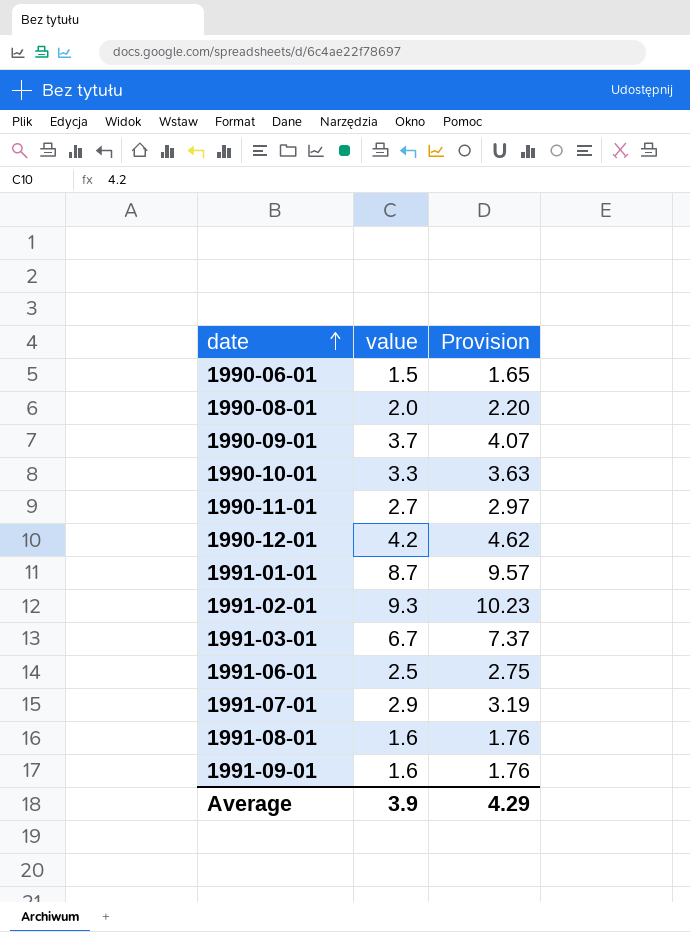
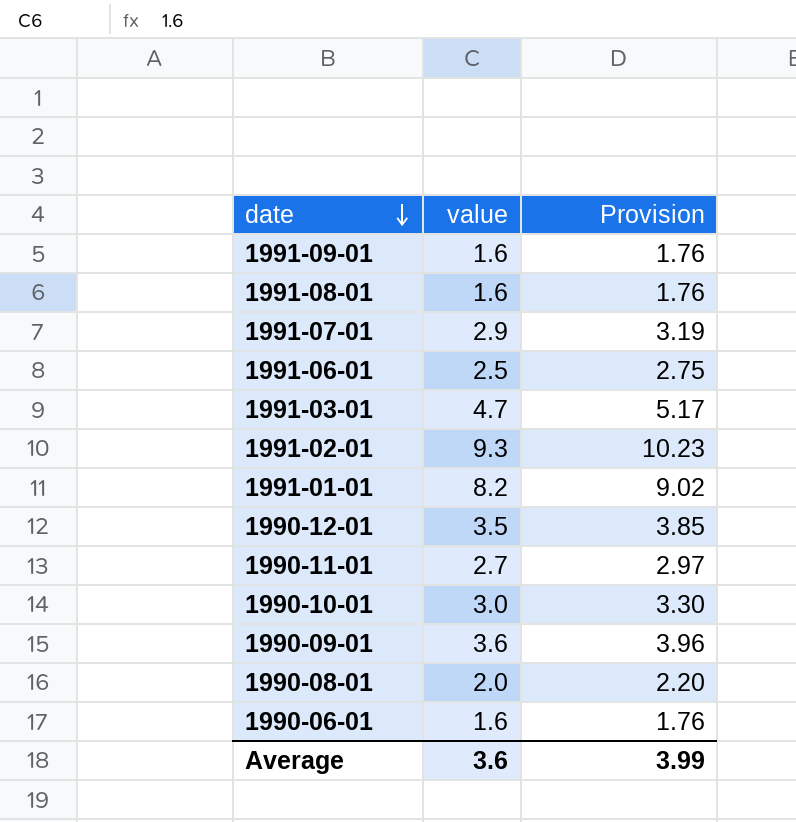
row order: date ascending -> date descending
1991-03-01 | value: 6.7 -> 4.7
1991-03-01 | Provision: 7.37 -> 5.17
1991-01-01 | value: 8.7 -> 8.2
1991-01-01 | Provision: 9.57 -> 9.02
1990-12-01 | value: 4.2 -> 3.5
1990-12-01 | Provision: 4.62 -> 3.85
1990-10-01 | value: 3.3 -> 3.0
1990-10-01 | Provision: 3.63 -> 3.30
1990-09-01 | value: 3.7 -> 3.6
1990-09-01 | Provision: 4.07 -> 3.96
1990-06-01 | value: 1.5 -> 1.6
1990-06-01 | Provision: 1.65 -> 1.76
Average | value: 3.9 -> 3.6
Average | Provision: 4.29 -> 3.99

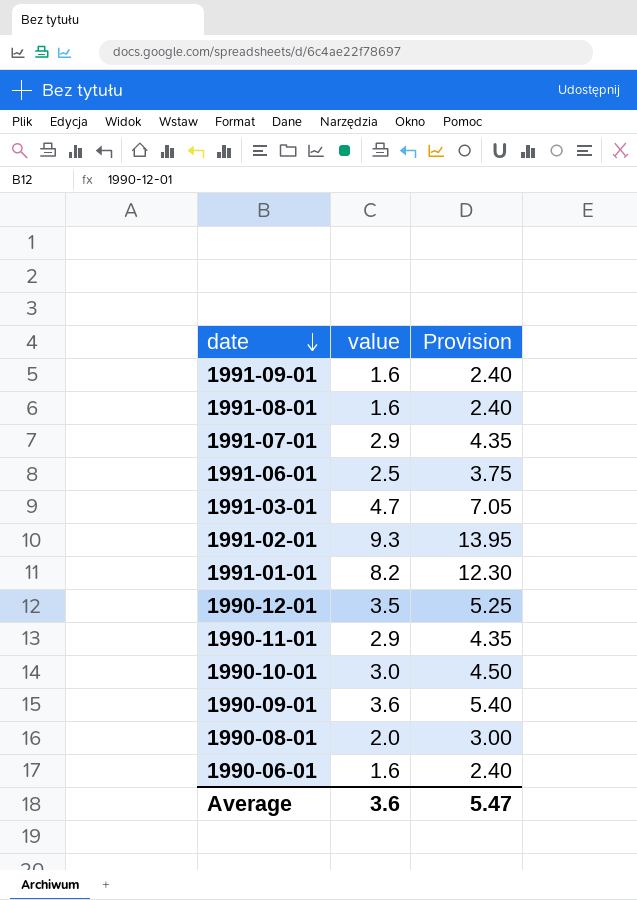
column Provision | formula: [value] * 1.1 -> [value] * 1.5
1990-11-01 | value: 2.7 -> 2.9
Average | Provision: 3.99 -> 5.47

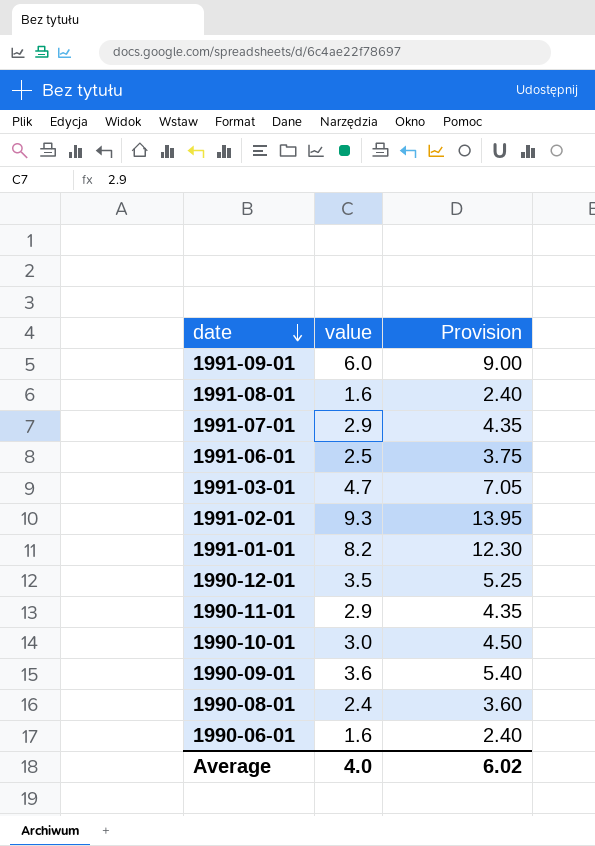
1991-09-01 | value: 1.6 -> 6.0
1991-09-01 | Provision: 2.40 -> 9.00
1990-08-01 | value: 2.0 -> 2.4
1990-08-01 | Provision: 3.00 -> 3.60
Average | value: 3.6 -> 4.0
Average | Provision: 5.47 -> 6.02

